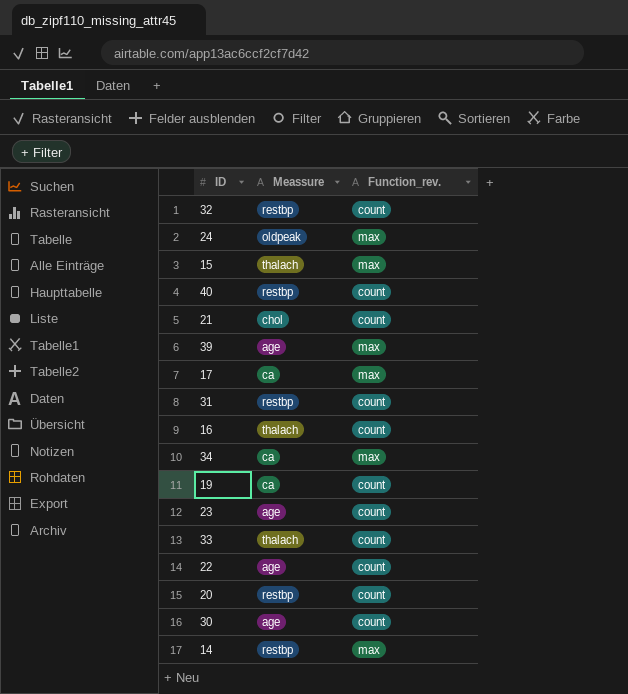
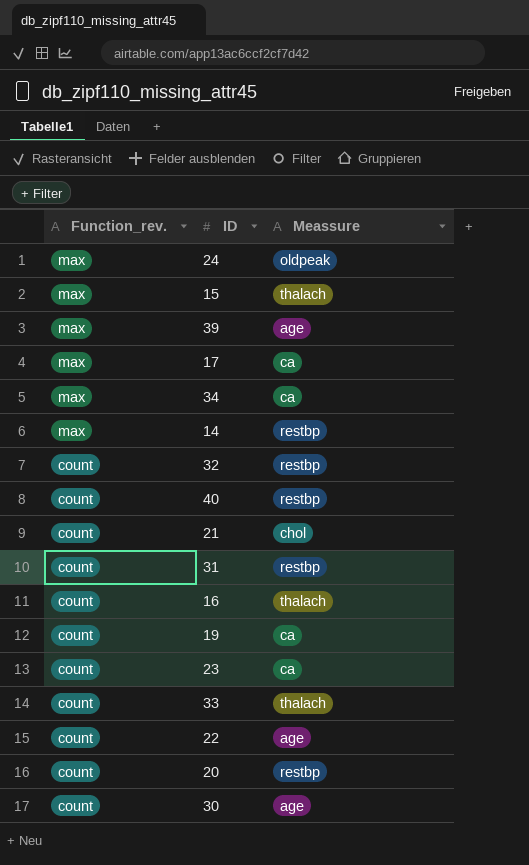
row order: none -> Function_rev. descending
column Function_rev. | position: 3 -> 1
23 | Meassure: age -> ca

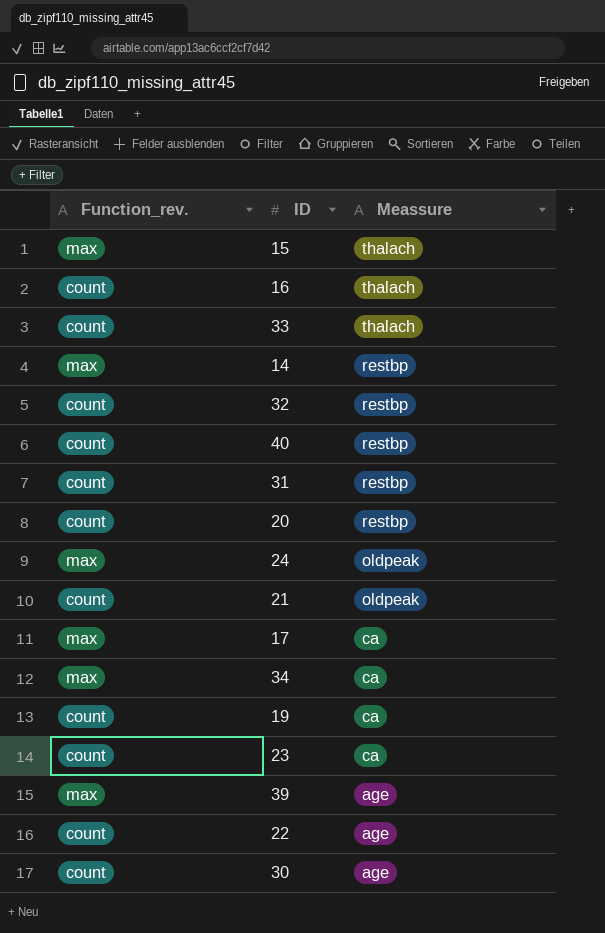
row order: Function_rev. descending -> Meassure descending
21 | Meassure: chol -> oldpeak

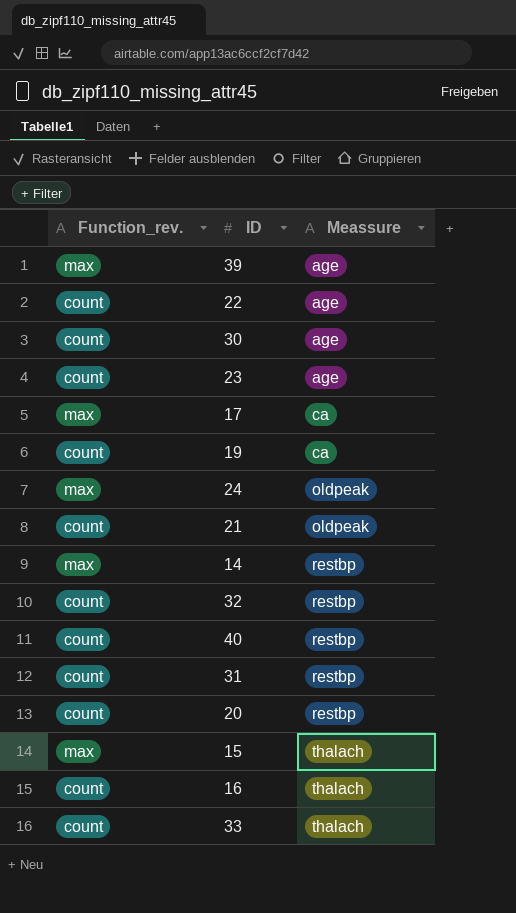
row order: Meassure descending -> Meassure ascending
row 34: max | ca -> none
23 | Meassure: ca -> age

